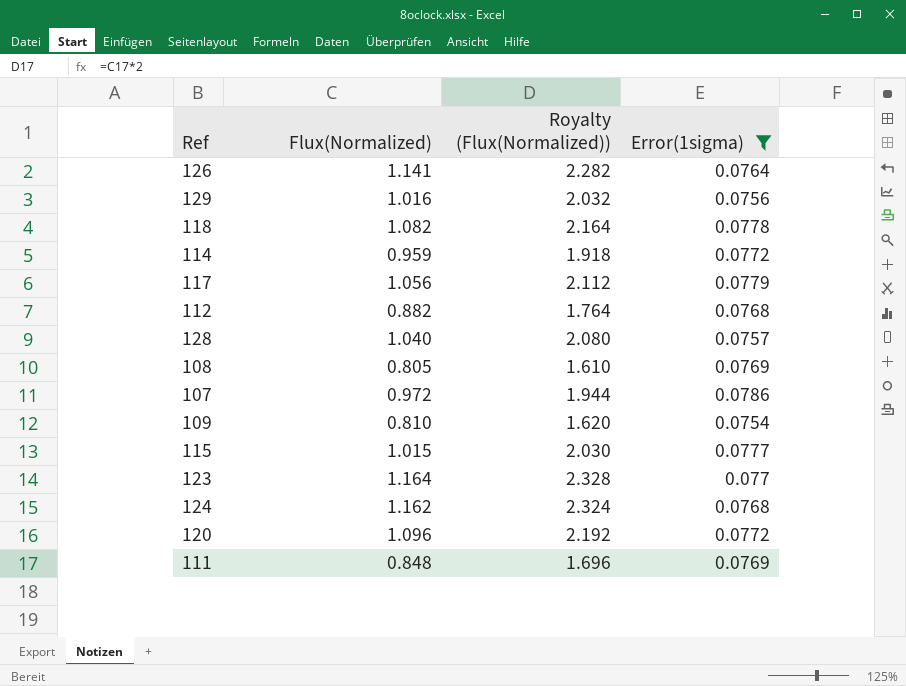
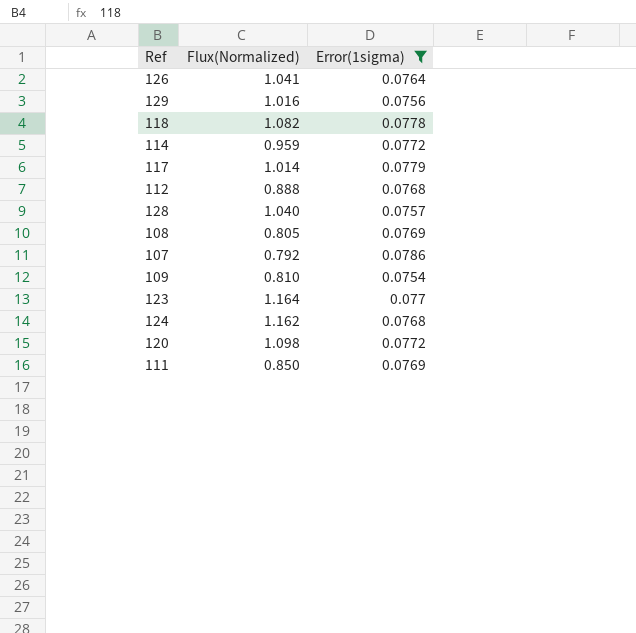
column Royalty (Flux(Normalized)) | formula: [Flux(Normalized)] * 2 -> none
row 115: 1.015 | 2.030 | 0.0777 -> none
126 | Flux(Normalized): 1.141 -> 1.041
117 | Flux(Normalized): 1.056 -> 1.014
112 | Flux(Normalized): 0.882 -> 0.888
107 | Flux(Normalized): 0.972 -> 0.792
120 | Flux(Normalized): 1.096 -> 1.098
111 | Flux(Normalized): 0.848 -> 0.850

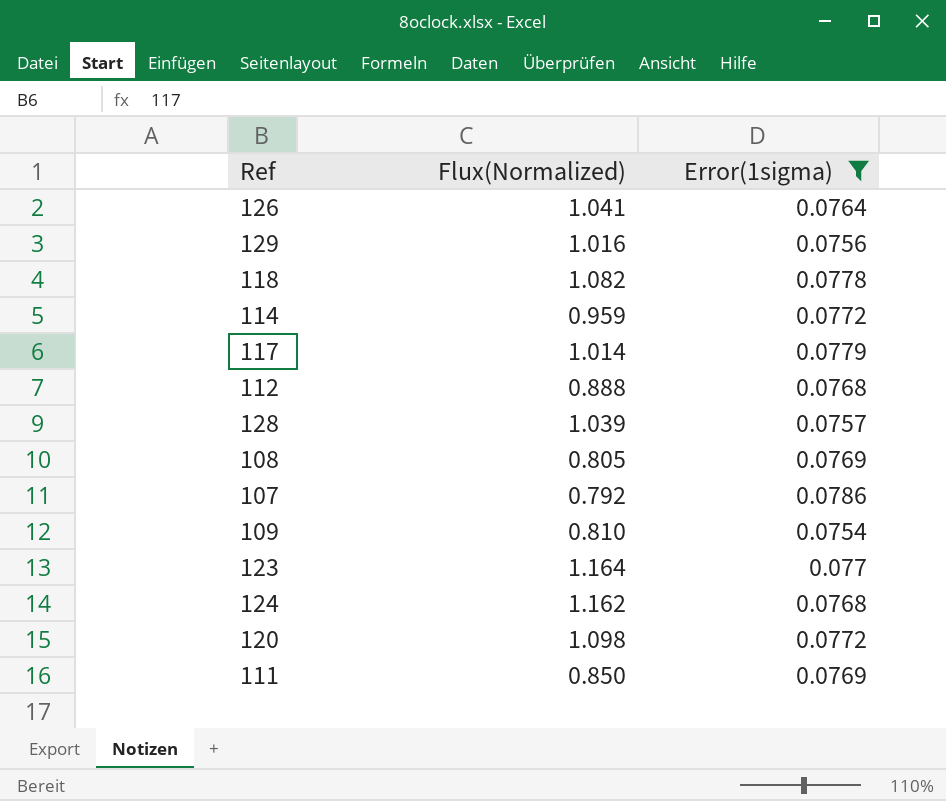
128 | Flux(Normalized): 1.040 -> 1.039

